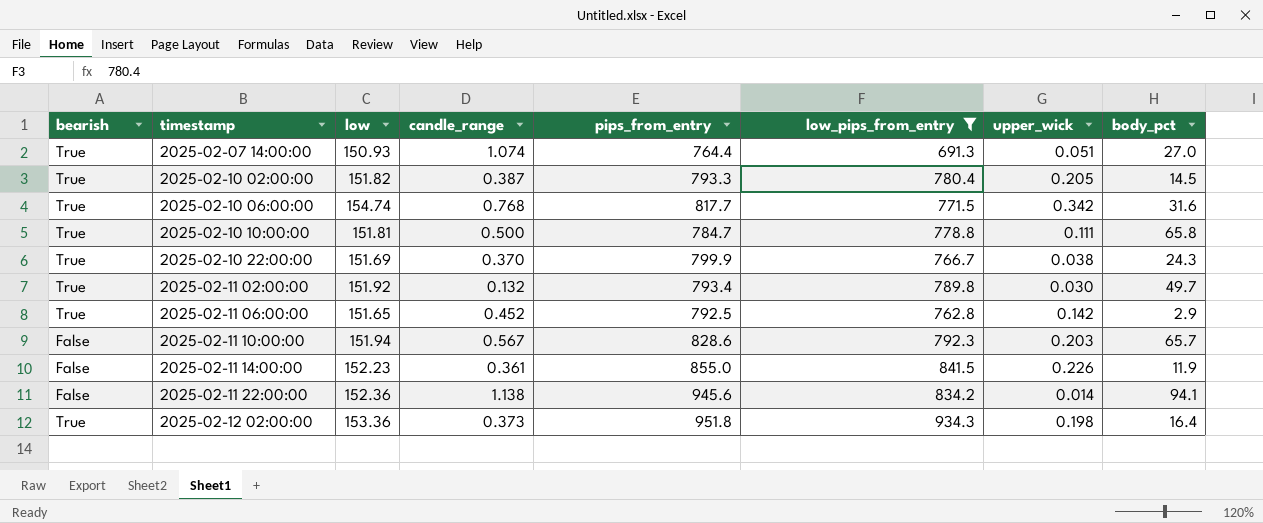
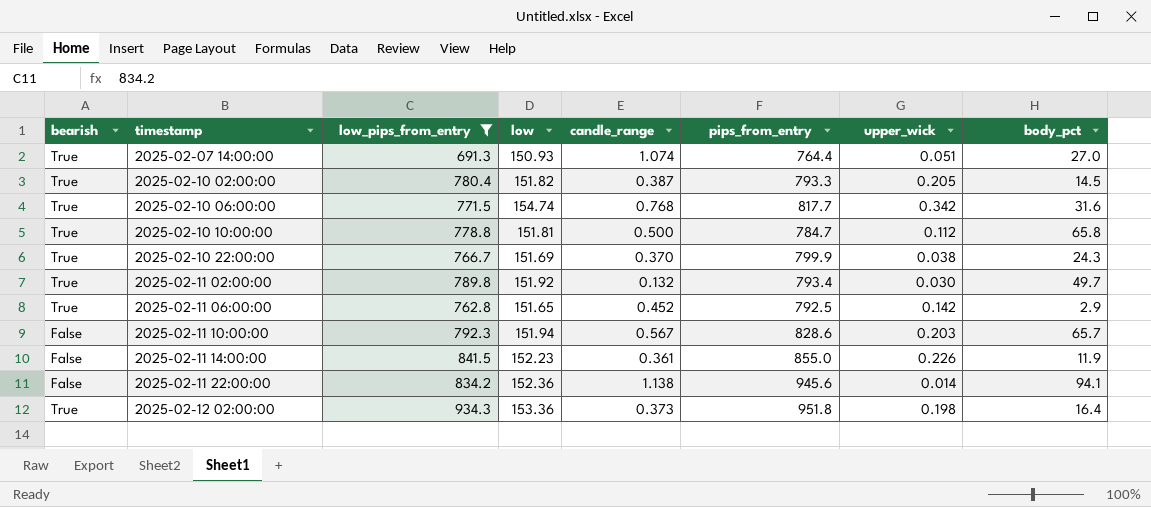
column low_pips_from_entry | position: 6 -> 3
2025-02-10 10:00:00 | upper_wick: 0.111 -> 0.112

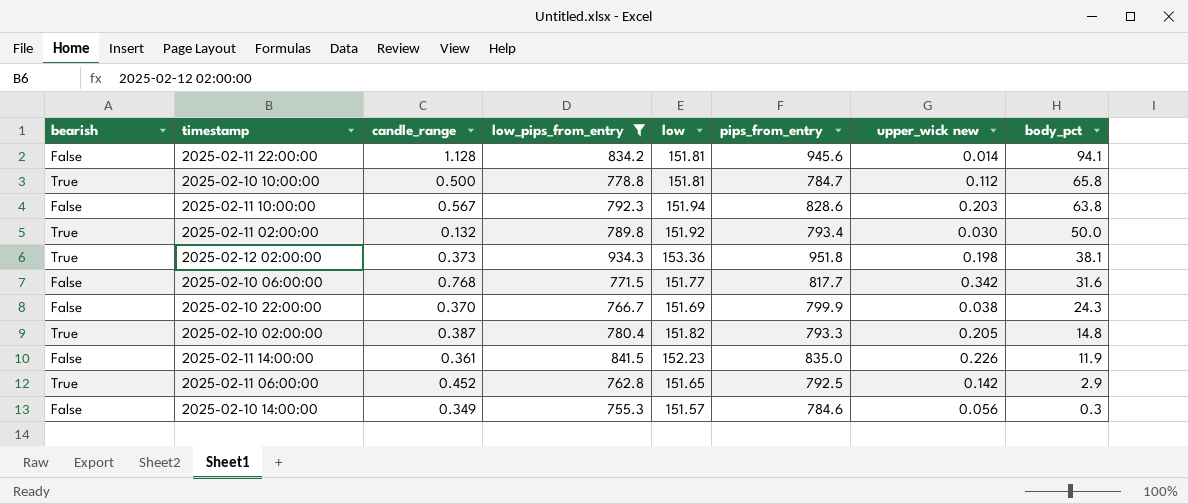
row order: timestamp ascending -> body_pct descending
column candle_range | position: 5 -> 3
column name: upper_wick -> upper_wick new
row 2025-02-07 14:00:00: True | 691.3 | 150.93 | 1.074 | 764.4 | 0.051 | 27.0 -> none
2025-02-11 22:00:00 | candle_range: 1.138 -> 1.128
2025-02-11 22:00:00 | low: 152.36 -> 151.81
2025-02-11 10:00:00 | body_pct: 65.7 -> 63.8
2025-02-11 02:00:00 | body_pct: 49.7 -> 50.0
2025-02-12 02:00:00 | body_pct: 16.4 -> 38.1
2025-02-10 06:00:00 | bearish: True -> False
2025-02-10 06:00:00 | low: 154.74 -> 151.77
2025-02-10 22:00:00 | bearish: True -> False
2025-02-10 02:00:00 | body_pct: 14.5 -> 14.8
2025-02-11 14:00:00 | pips_from_entry: 855.0 -> 835.0
row 2025-02-10 14:00:00: none -> False | 0.349 | 755.3 | 151.57 | 784.6 | 0.056 | 0.3

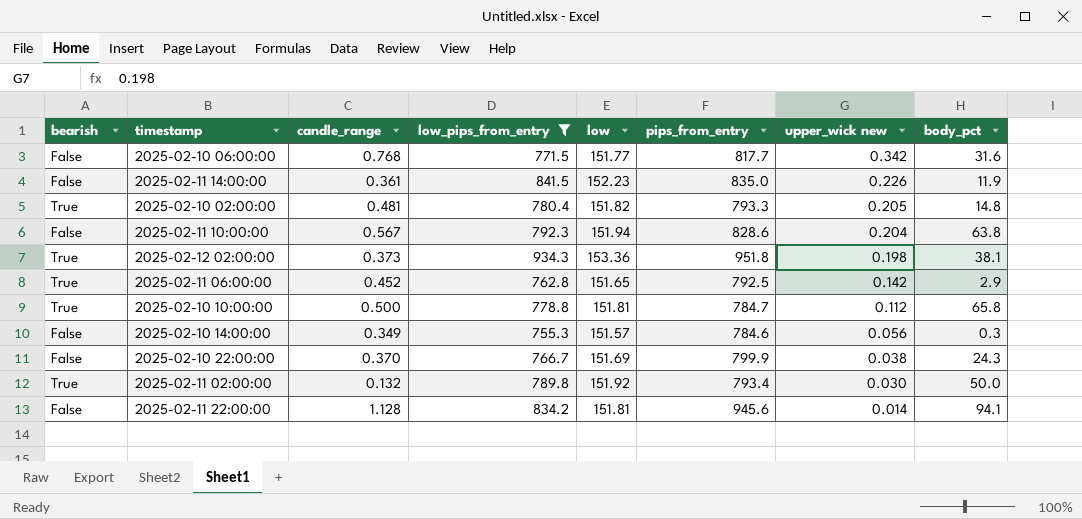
row order: body_pct descending -> upper_wick new descending
2025-02-10 02:00:00 | candle_range: 0.387 -> 0.481
2025-02-11 10:00:00 | upper_wick new: 0.203 -> 0.204

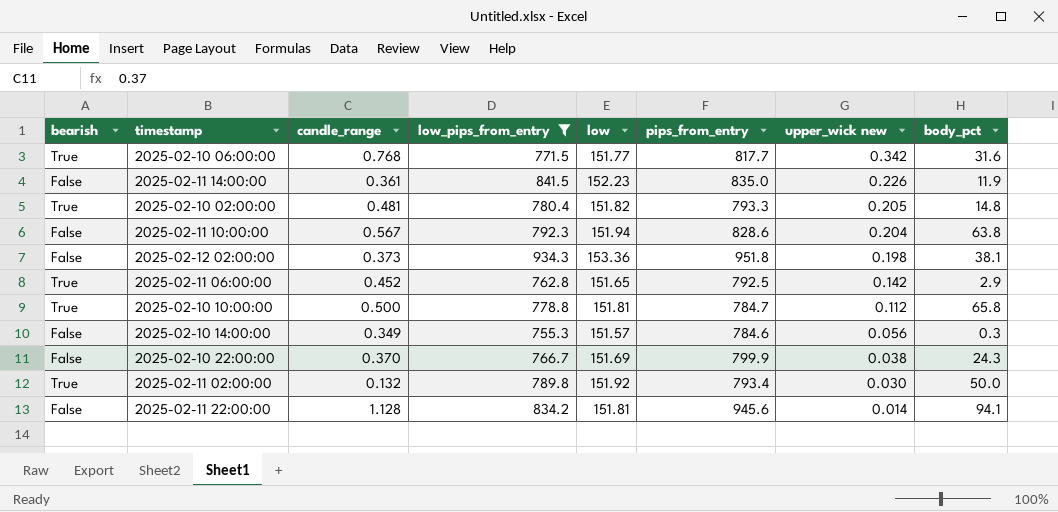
2025-02-10 06:00:00 | bearish: False -> True
2025-02-12 02:00:00 | bearish: True -> False

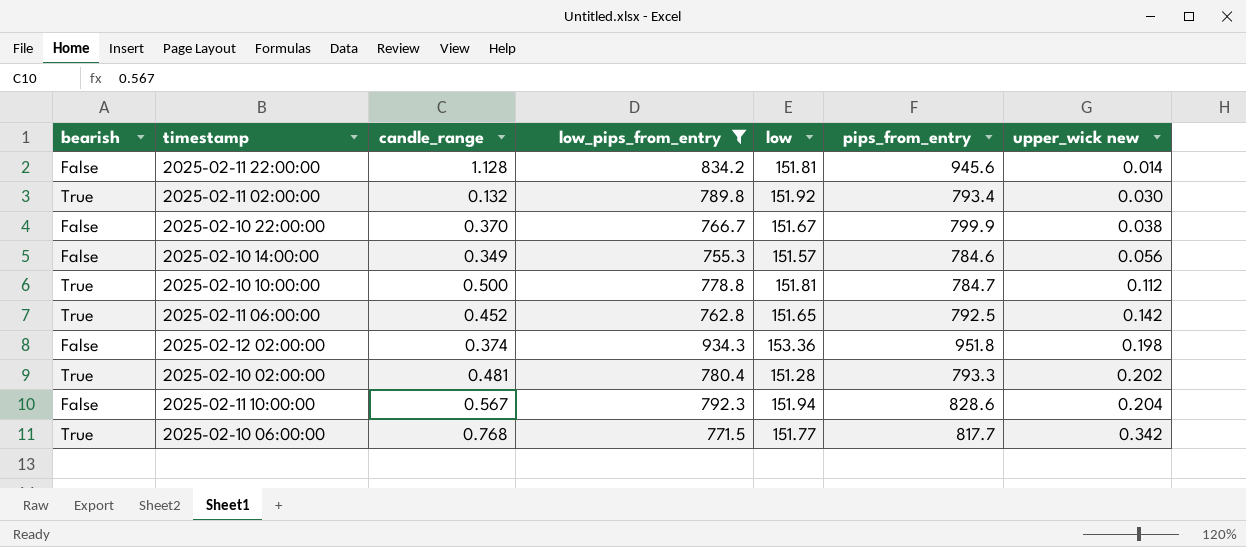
row order: upper_wick new descending -> upper_wick new ascending
column body_pct | position: 8 -> none
row 2025-02-11 14:00:00: False | 0.361 | 841.5 | 152.23 | 835.0 | 0.226 | 11.9 -> none
2025-02-10 22:00:00 | low: 151.69 -> 151.67
2025-02-12 02:00:00 | candle_range: 0.373 -> 0.374
2025-02-10 02:00:00 | low: 151.82 -> 151.28
2025-02-10 02:00:00 | upper_wick new: 0.205 -> 0.202

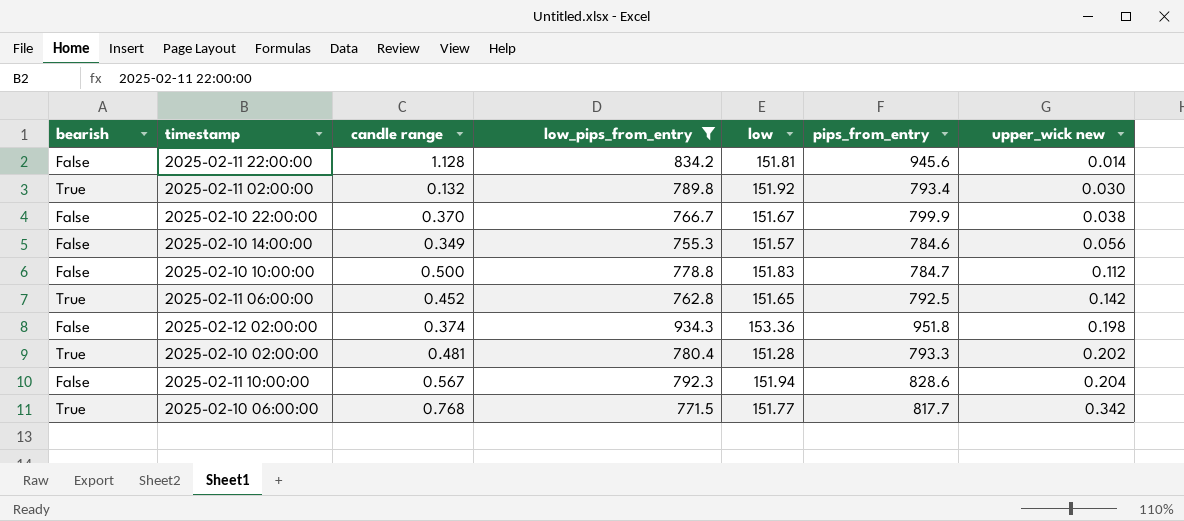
column name: candle_range -> candle range
2025-02-10 10:00:00 | bearish: True -> False
2025-02-10 10:00:00 | low: 151.81 -> 151.83

